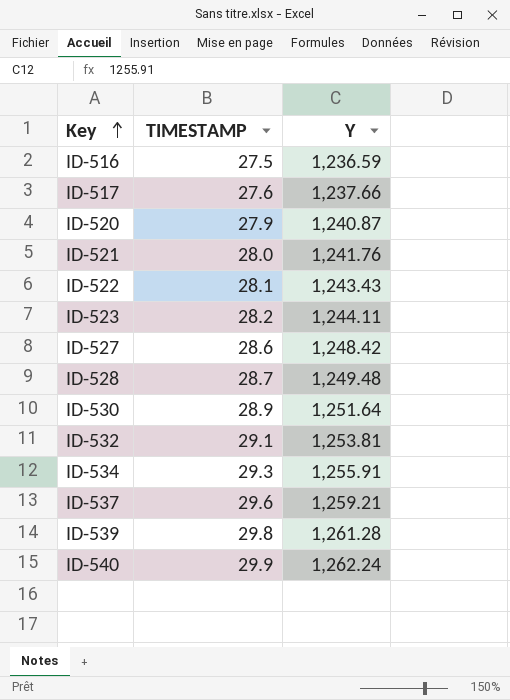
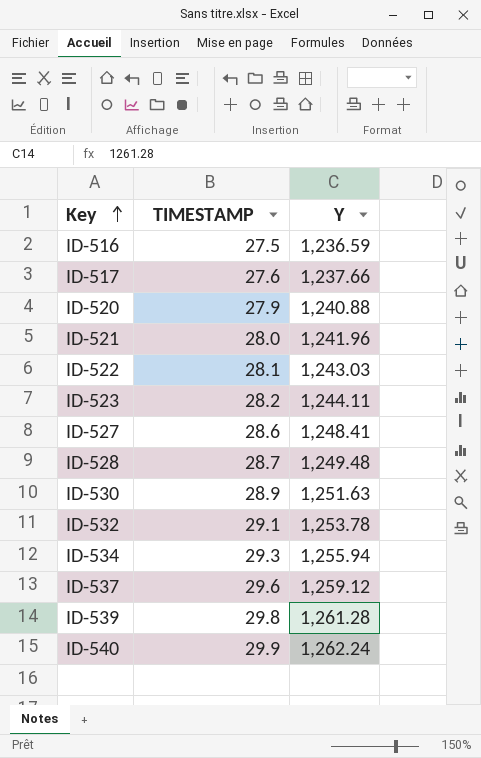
ID-520 | Y: 1,240.87 -> 1,240.88
ID-521 | Y: 1,241.76 -> 1,241.96
ID-522 | Y: 1,243.43 -> 1,243.03
ID-527 | Y: 1,248.42 -> 1,248.41
ID-530 | Y: 1,251.64 -> 1,251.63
ID-532 | Y: 1,253.81 -> 1,253.78
ID-534 | Y: 1,255.91 -> 1,255.94
ID-537 | Y: 1,259.21 -> 1,259.12

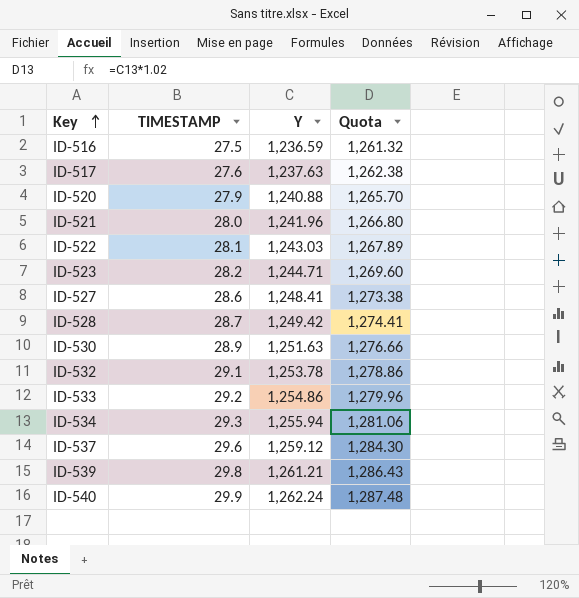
column Quota | formula: none -> [Y] * 1.02
ID-517 | Y: 1,237.66 -> 1,237.63
ID-523 | Y: 1,244.11 -> 1,244.71
ID-528 | Y: 1,249.48 -> 1,249.42
row ID-533: none -> 29.2 | 1,254.86 | 1,279.96
ID-539 | Y: 1,261.28 -> 1,261.21

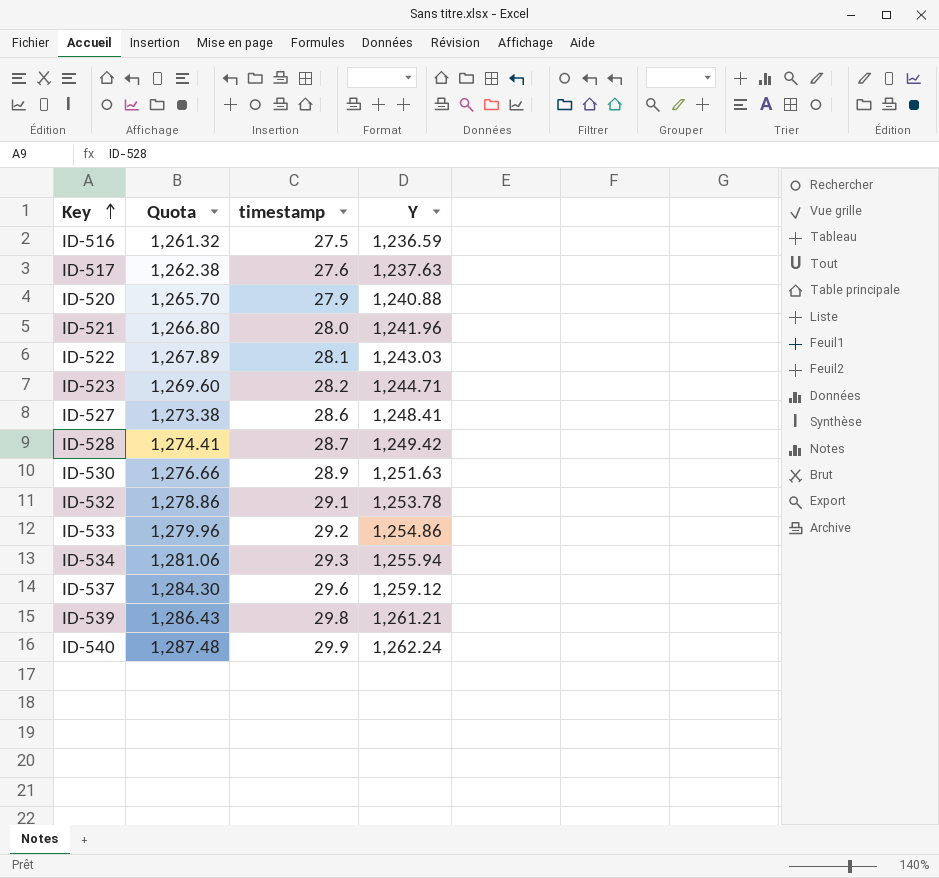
column Quota | position: 4 -> 2
column name: TIMESTAMP -> timestamp

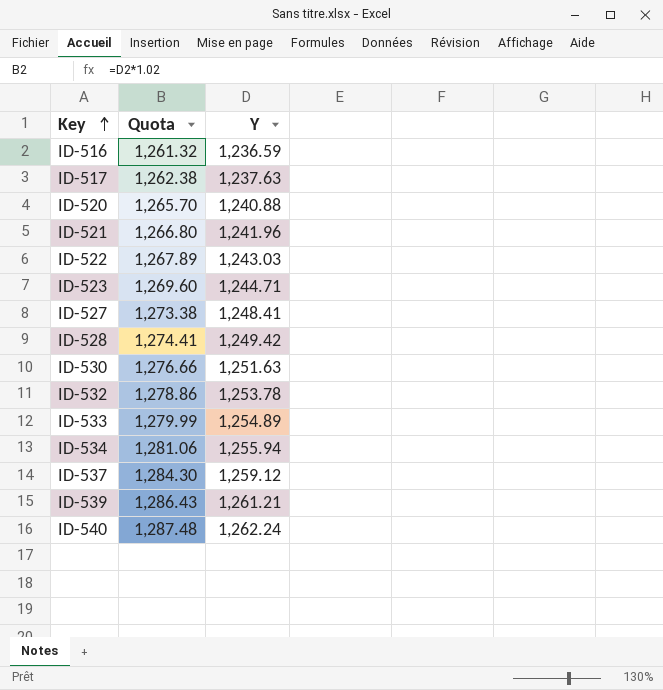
column timestamp | position: 3 -> none
ID-533 | Quota: 1,279.96 -> 1,279.99
ID-533 | Y: 1,254.86 -> 1,254.89

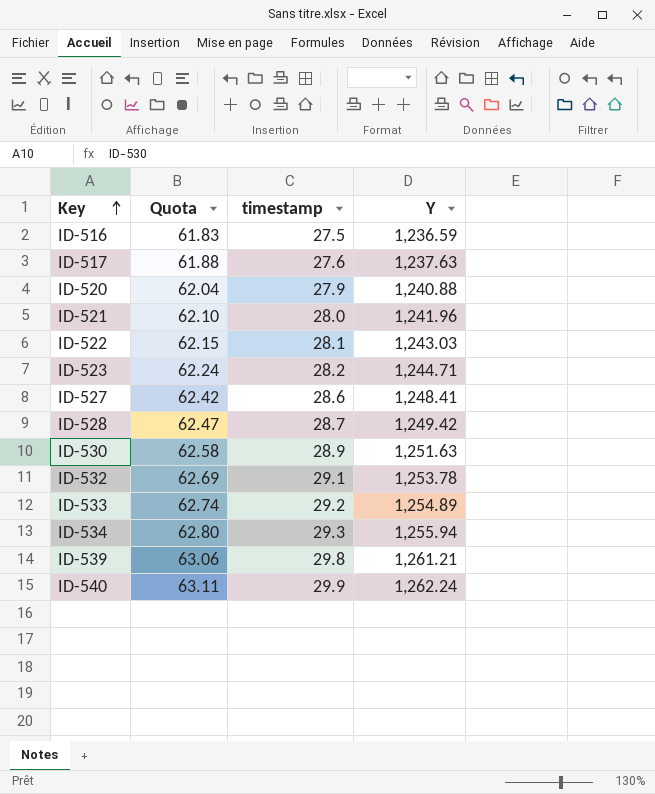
column Quota | formula: [Y] * 1.02 -> [Y] * 0.05
column timestamp | position: none -> 3
row ID-537: 1,284.30 | 1,259.12 -> none

